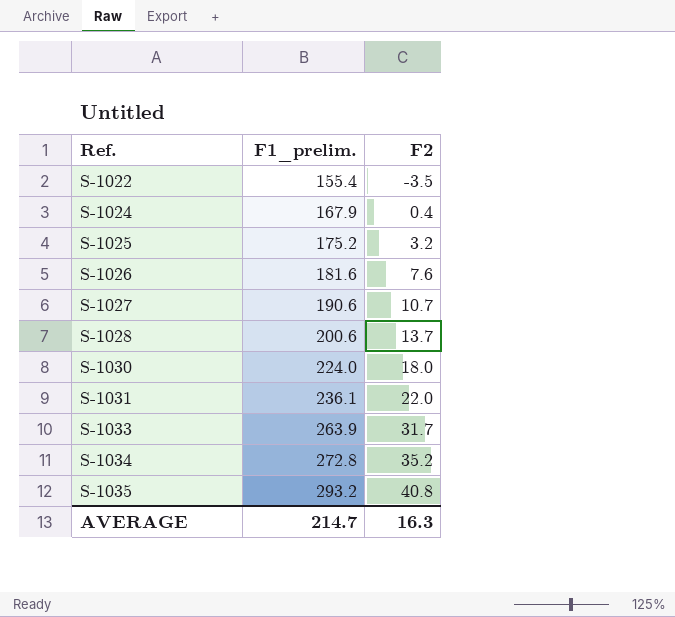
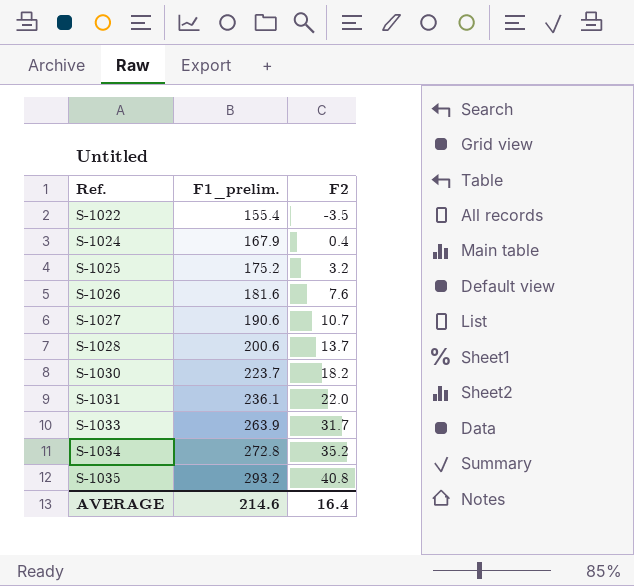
S-1030 | F1_prelim.: 224.0 -> 223.7
S-1030 | F2: 18.0 -> 18.2
AVERAGE | F1_prelim.: 214.7 -> 214.6
AVERAGE | F2: 16.3 -> 16.4

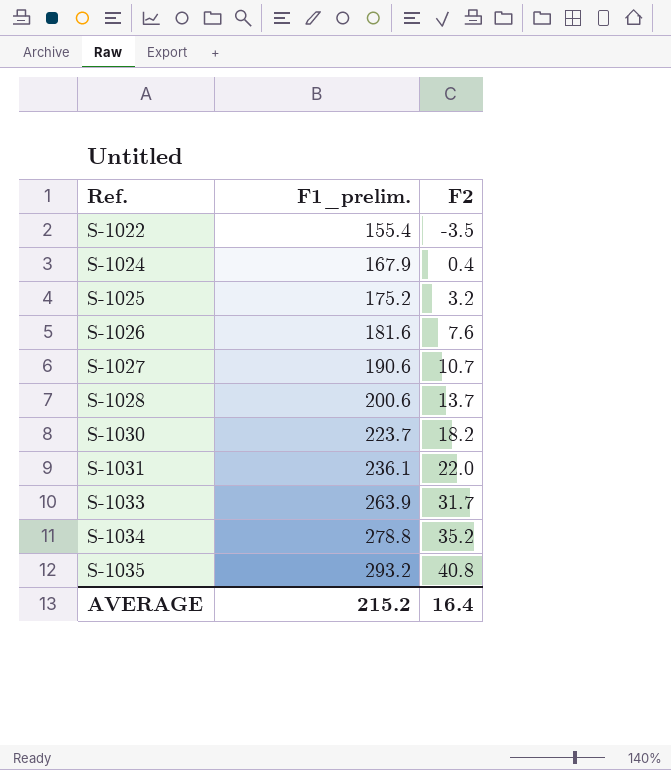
S-1034 | F1_prelim.: 272.8 -> 278.8
AVERAGE | F1_prelim.: 214.6 -> 215.2

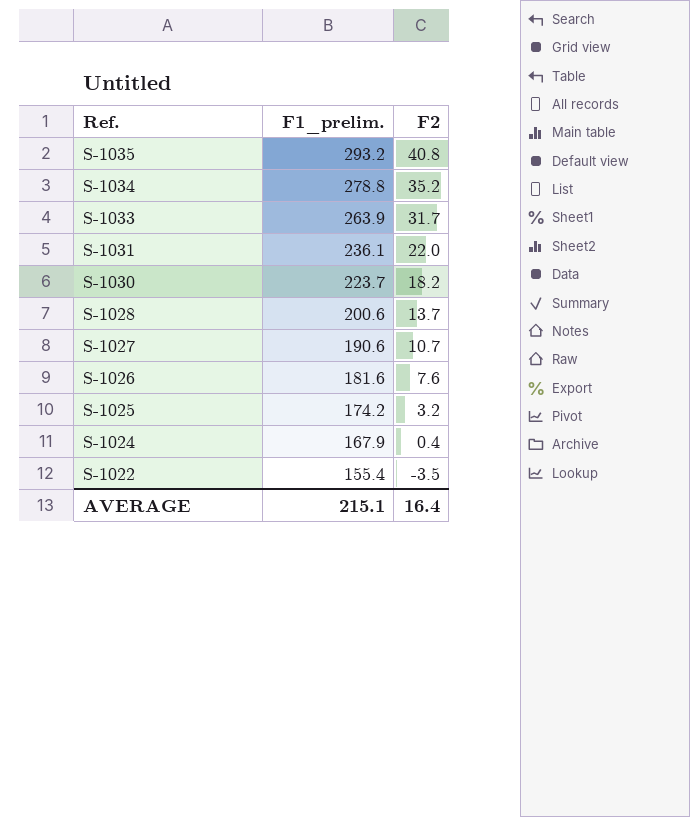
row order: Ref. ascending -> Ref. descending
S-1025 | F1_prelim.: 175.2 -> 174.2
AVERAGE | F1_prelim.: 215.2 -> 215.1

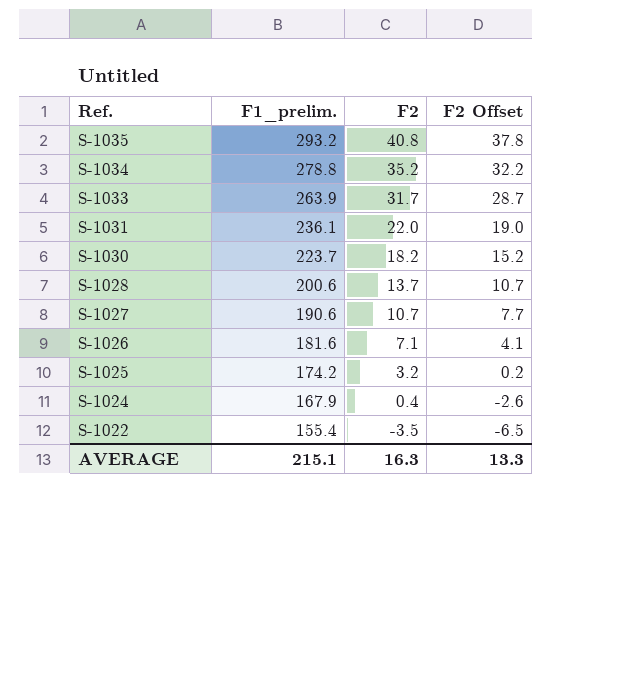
column F2 Offset | formula: none -> [F2] - 3
S-1026 | F2: 7.6 -> 7.1
AVERAGE | F2: 16.4 -> 16.3

